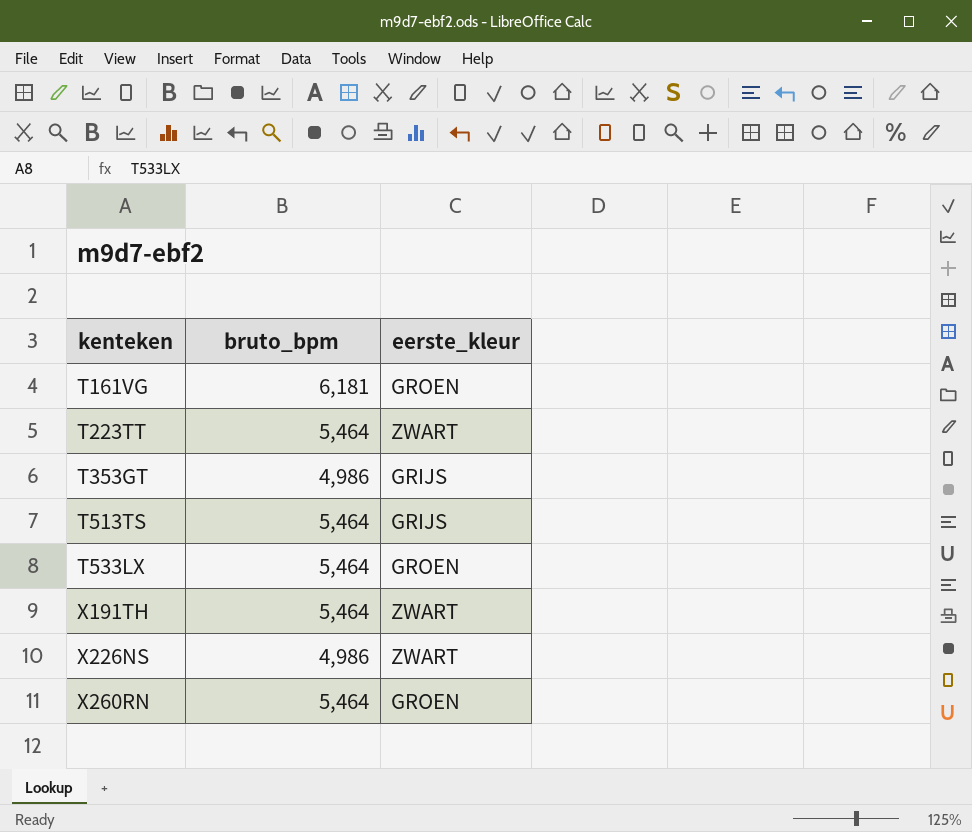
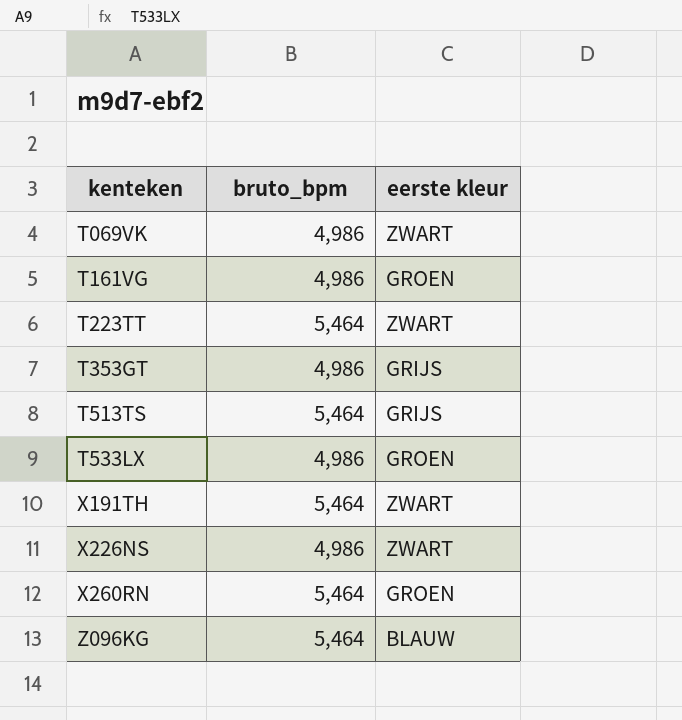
column name: eerste_kleur -> eerste kleur
row T069VK: none -> 4,986 | ZWART
T161VG | bruto_bpm: 6,181 -> 4,986
T533LX | bruto_bpm: 5,464 -> 4,986
row Z096KG: none -> 5,464 | BLAUW

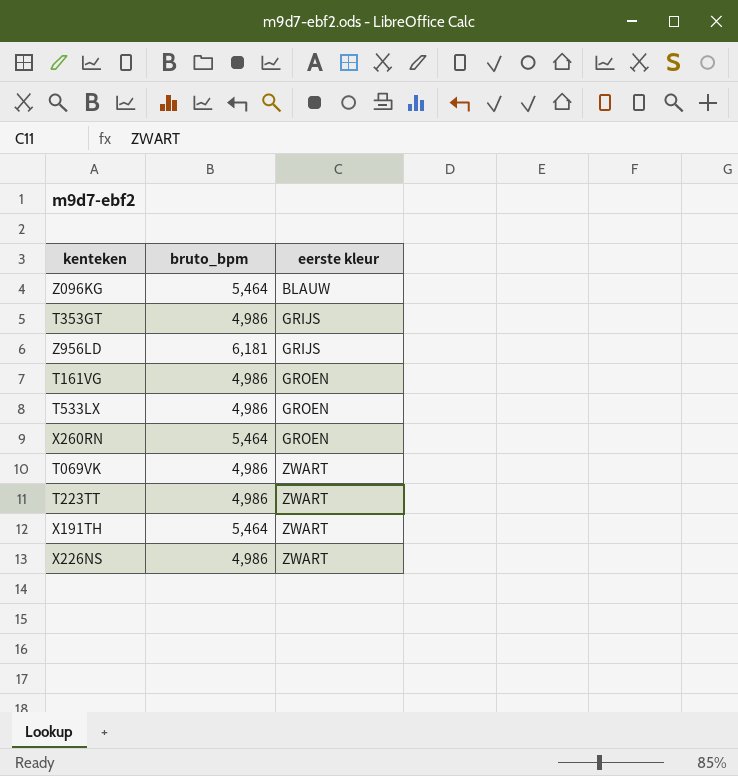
row order: kenteken ascending -> eerste kleur ascending
row T513TS: 5,464 | GRIJS -> none
row Z956LD: none -> 6,181 | GRIJS
T223TT | bruto_bpm: 5,464 -> 4,986

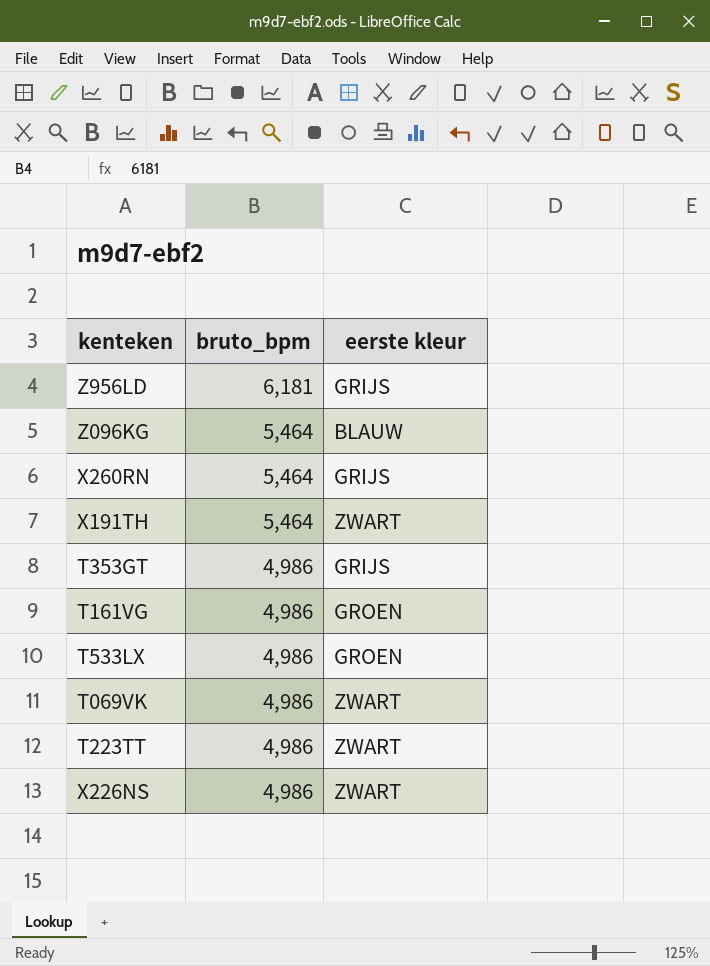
row order: eerste kleur ascending -> bruto_bpm descending
X260RN | eerste kleur: GROEN -> GRIJS

